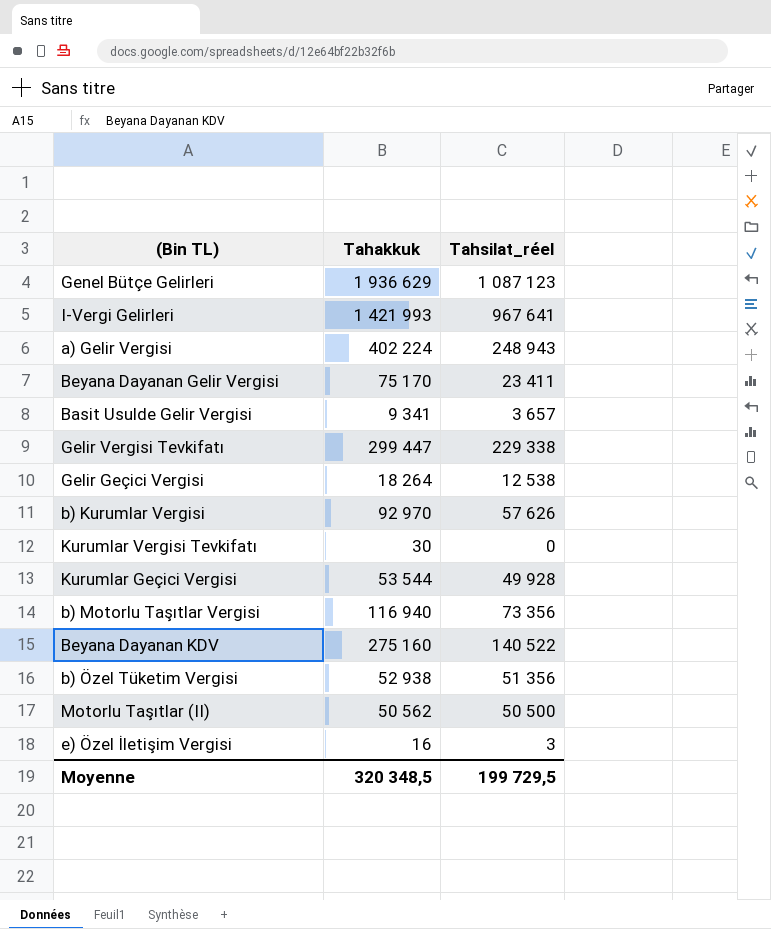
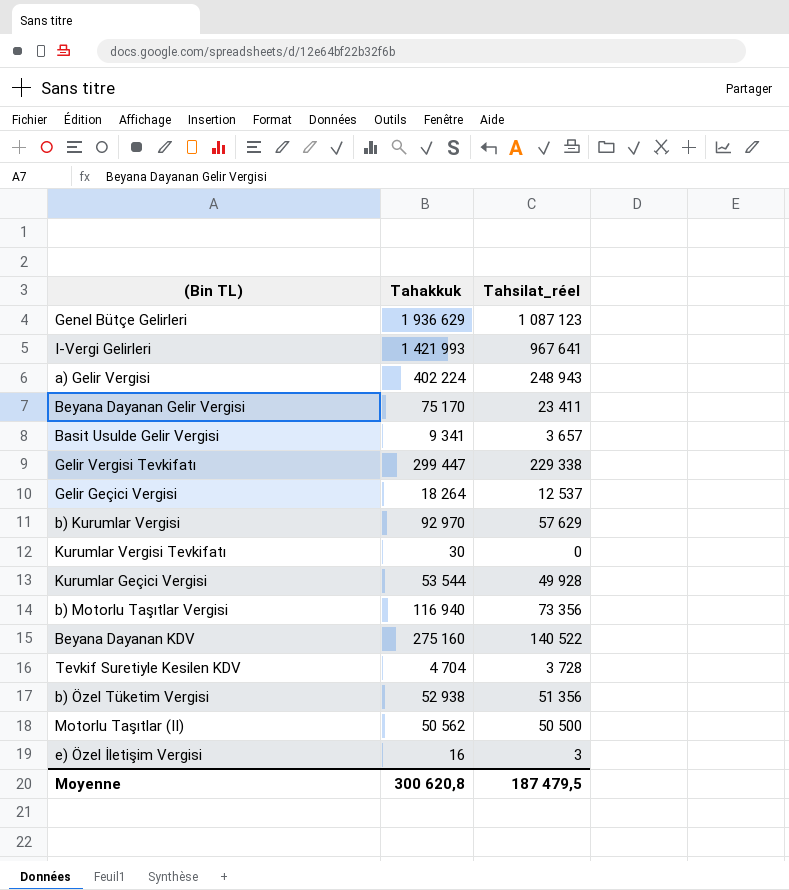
Gelir Geçici Vergisi | Tahsilat_réel: 12 538 -> 12 537
b) Kurumlar Vergisi | Tahsilat_réel: 57 626 -> 57 629
row Tevkif Suretiyle Kesilen KDV: none -> 4 704 | 3 728
Moyenne | Tahakkuk: 320 348,5 -> 300 620,8
Moyenne | Tahsilat_réel: 199 729,5 -> 187 479,5

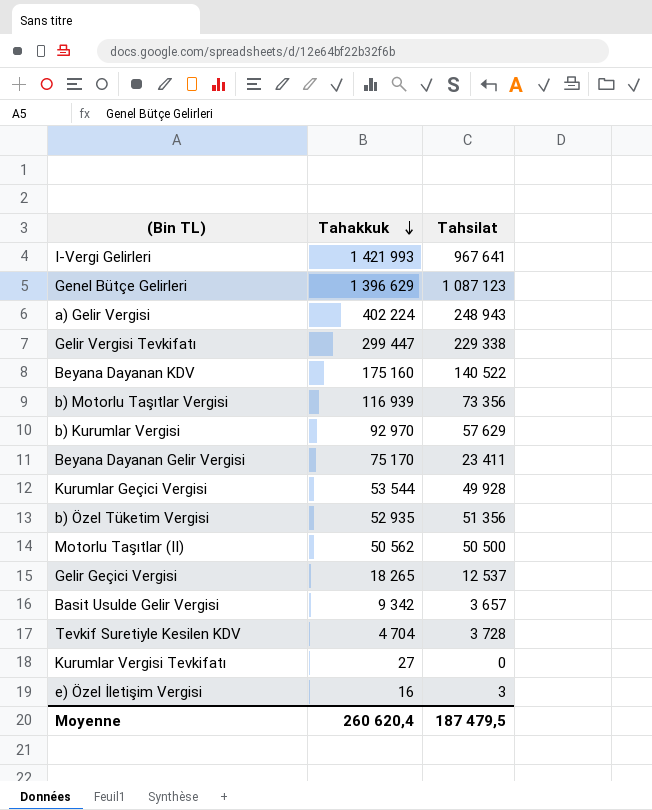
row order: none -> Tahakkuk descending
column name: Tahsilat_réel -> Tahsilat
Genel Bütçe Gelirleri | Tahakkuk: 1 936 629 -> 1 396 629
Beyana Dayanan KDV | Tahakkuk: 275 160 -> 175 160
b) Motorlu Taşıtlar Vergisi | Tahakkuk: 116 940 -> 116 939
b) Özel Tüketim Vergisi | Tahakkuk: 52 938 -> 52 935
Gelir Geçici Vergisi | Tahakkuk: 18 264 -> 18 265
Basit Usulde Gelir Vergisi | Tahakkuk: 9 341 -> 9 342
Kurumlar Vergisi Tevkifatı | Tahakkuk: 30 -> 27
Moyenne | Tahakkuk: 300 620,8 -> 260 620,4

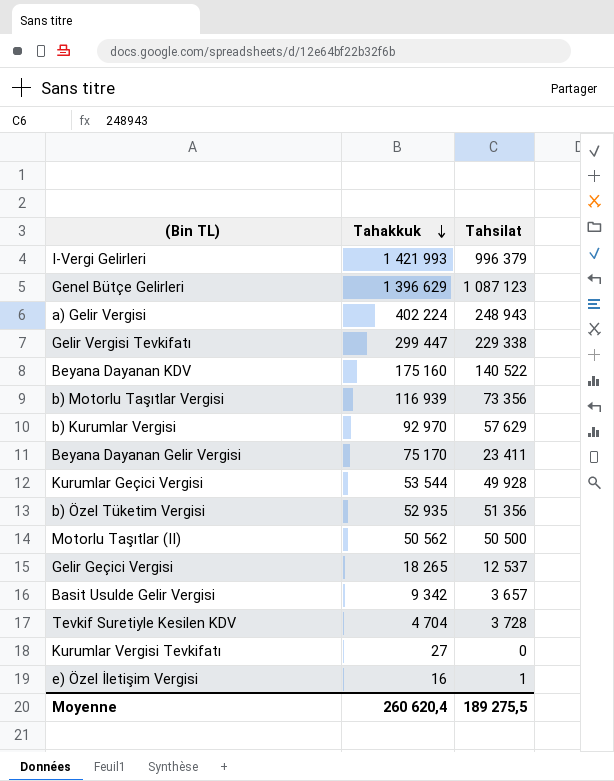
I-Vergi Gelirleri | Tahsilat: 967 641 -> 996 379
e) Özel İletişim Vergisi | Tahsilat: 3 -> 1
Moyenne | Tahsilat: 187 479,5 -> 189 275,5

